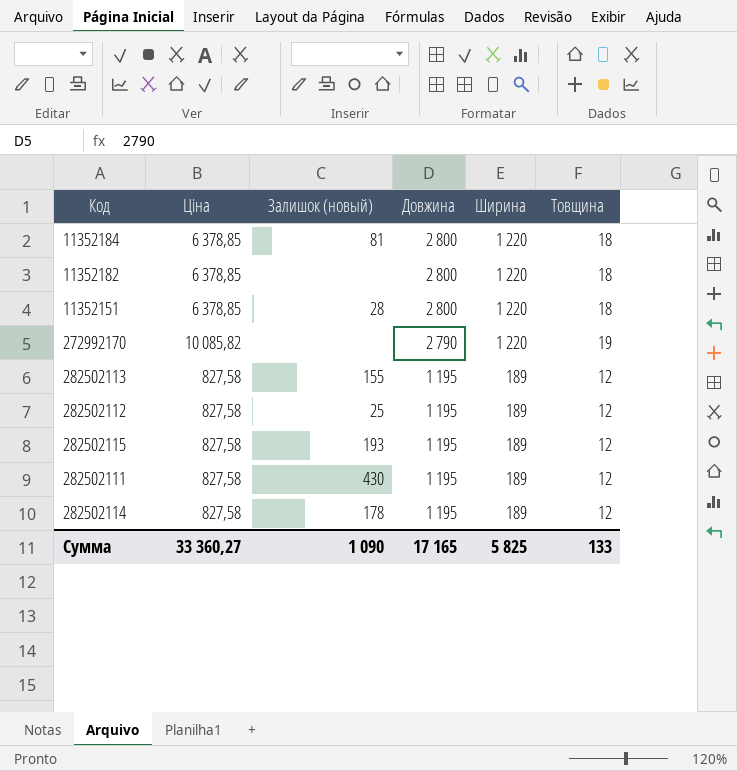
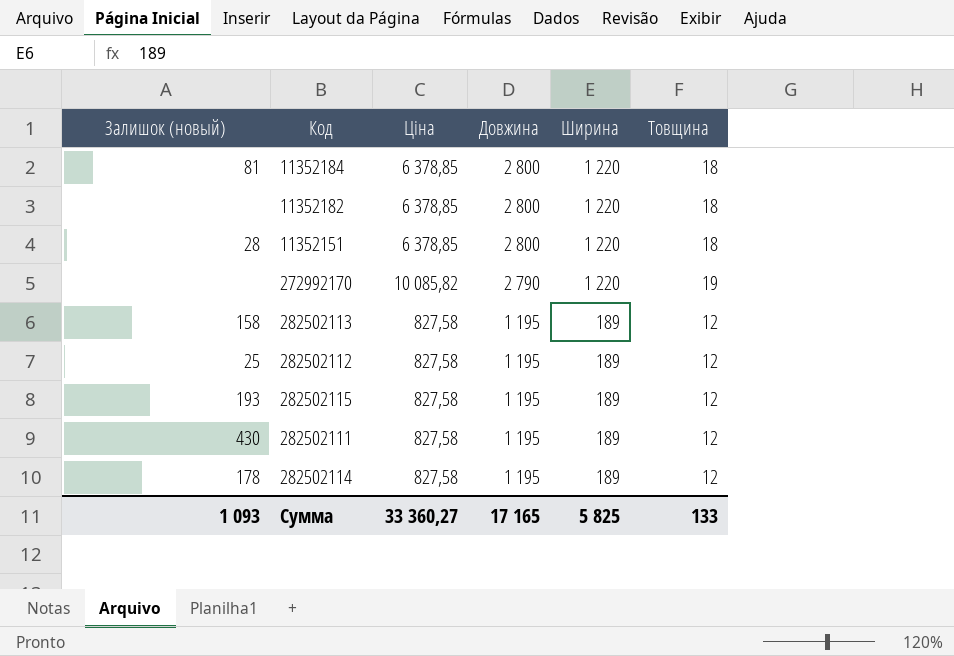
column Залишок (новый) | position: 3 -> 1
282502113 | Залишок (новый): 155 -> 158
Сумма | Залишок (новый): 1 090 -> 1 093

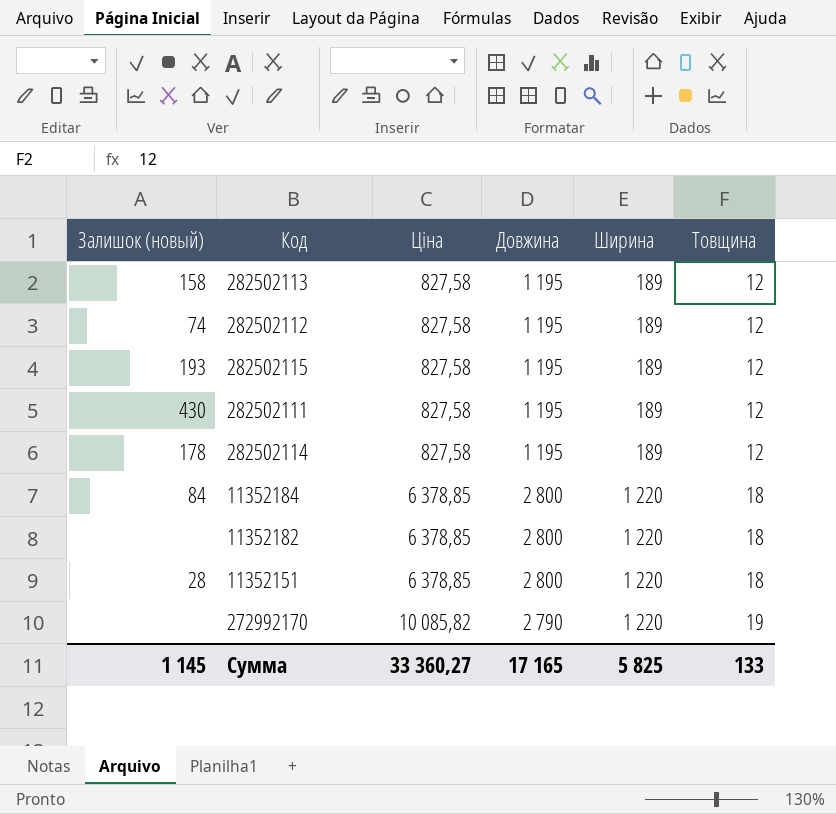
row order: Довжина descending -> Ціна ascending
282502112 | Залишок (новый): 25 -> 74
11352184 | Залишок (новый): 81 -> 84
Сумма | Залишок (новый): 1 093 -> 1 145

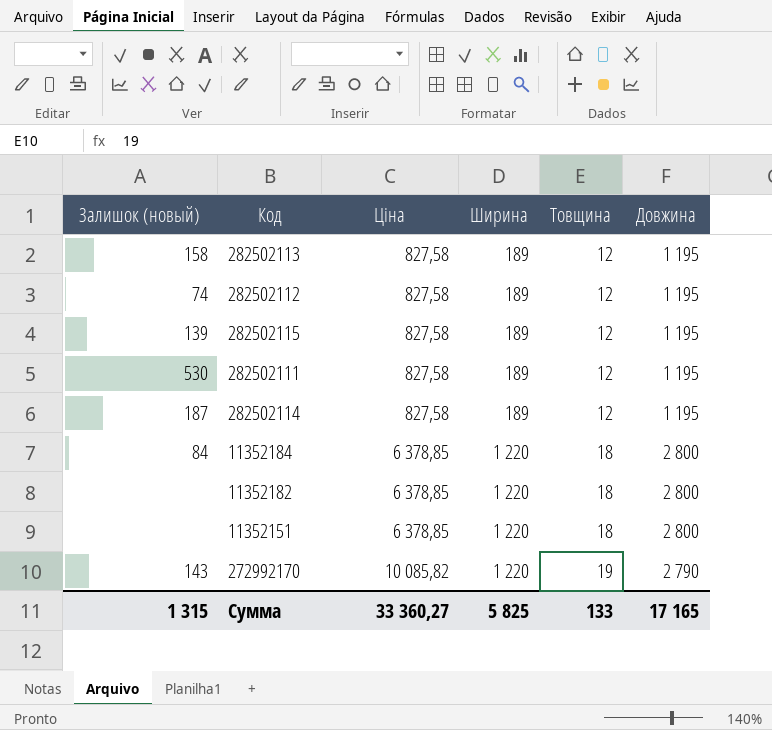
column Довжина | position: 4 -> 6
282502115 | Залишок (новый): 193 -> 139
282502111 | Залишок (новый): 430 -> 530
282502114 | Залишок (новый): 178 -> 187
11352151 | Залишок (новый): 28 -> none
272992170 | Залишок (новый): none -> 143
Сумма | Залишок (новый): 1 145 -> 1 315

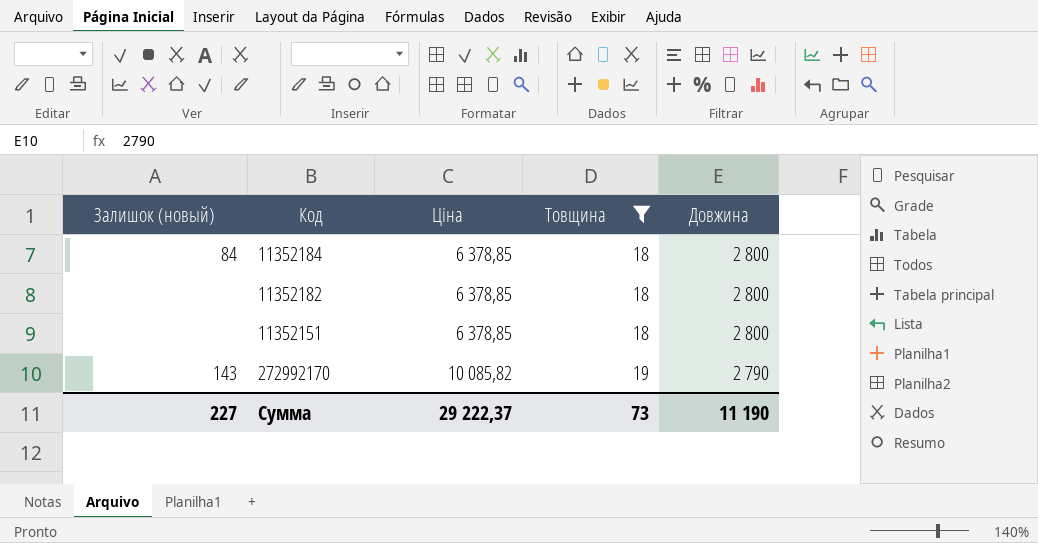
filter: none -> Товщина != 12
column Ширина | position: 4 -> none
Сумма | Залишок (новый): 1 315 -> 227
Сумма | Ціна: 33 360,27 -> 29 222,37
Сумма | Товщина: 133 -> 73
Сумма | Довжина: 17 165 -> 11 190

